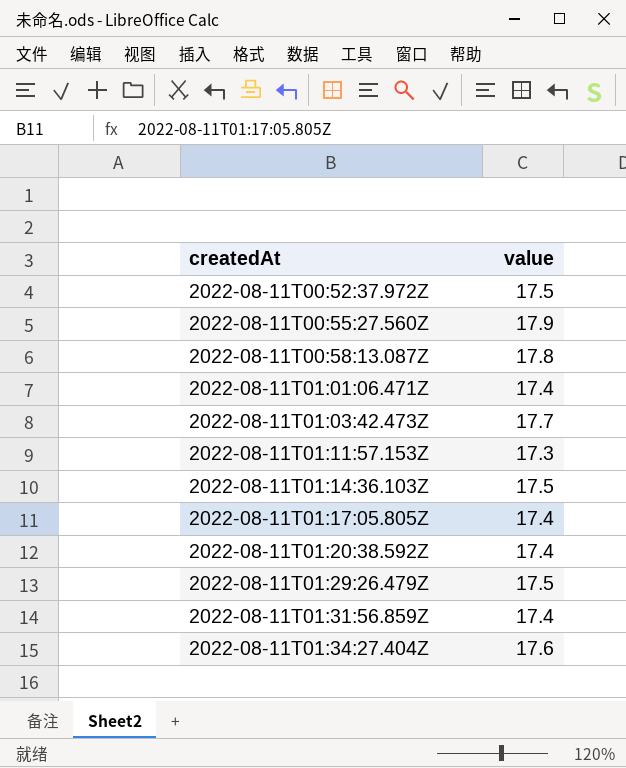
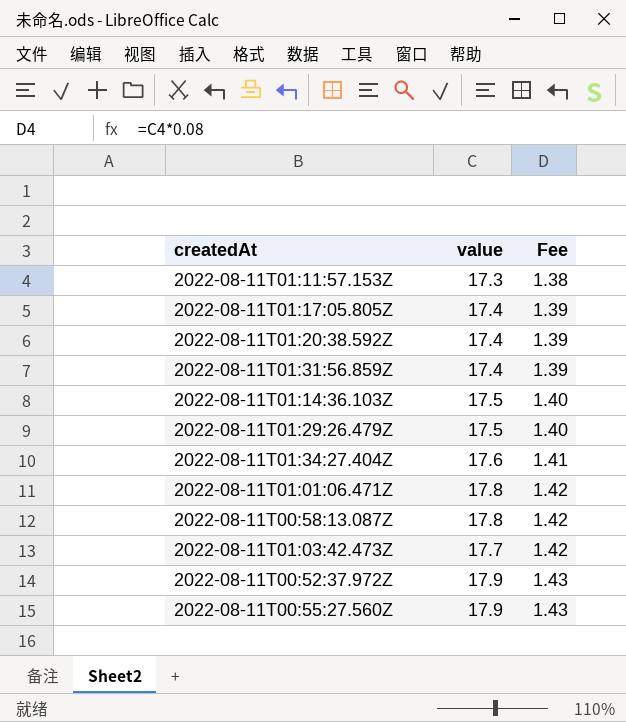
row order: createdAt ascending -> Fee ascending
column Fee | formula: none -> [value] * 0.08
2022-08-11T01:01:06.471Z | value: 17.4 -> 17.8
2022-08-11T00:52:37.972Z | value: 17.5 -> 17.9

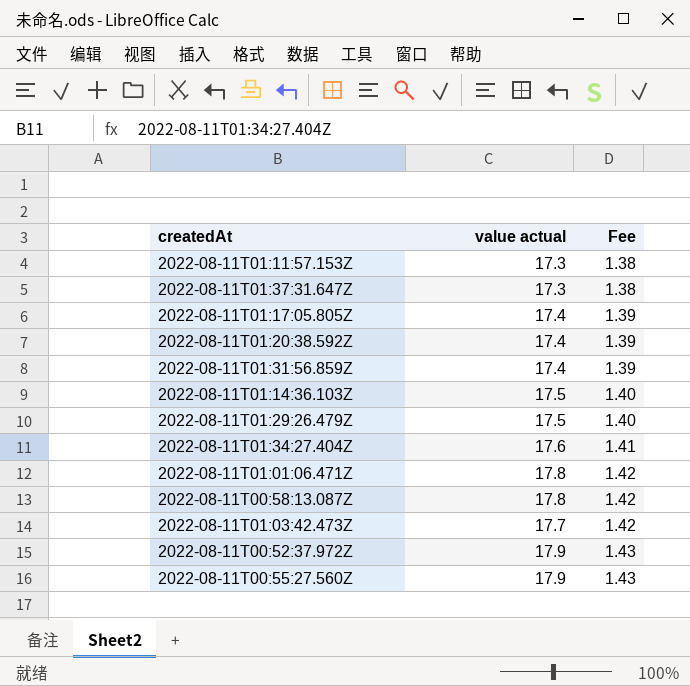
column name: value -> value actual
row 2022-08-11T01:37:31.647Z: none -> 17.3 | 1.38

